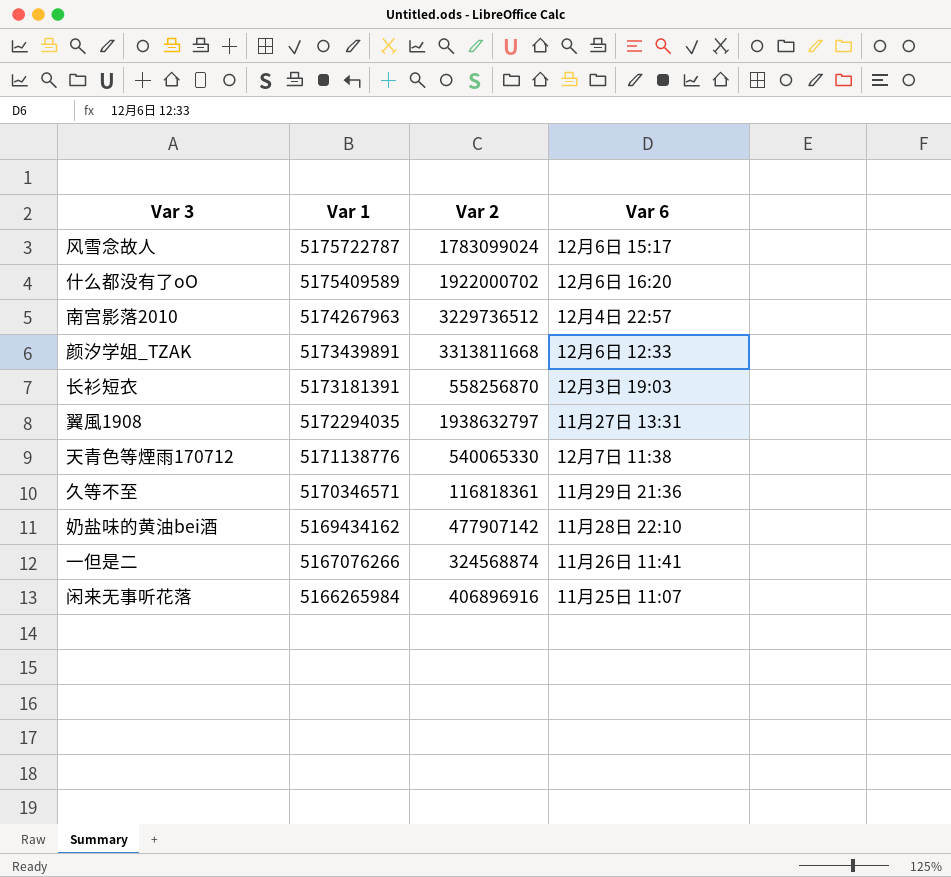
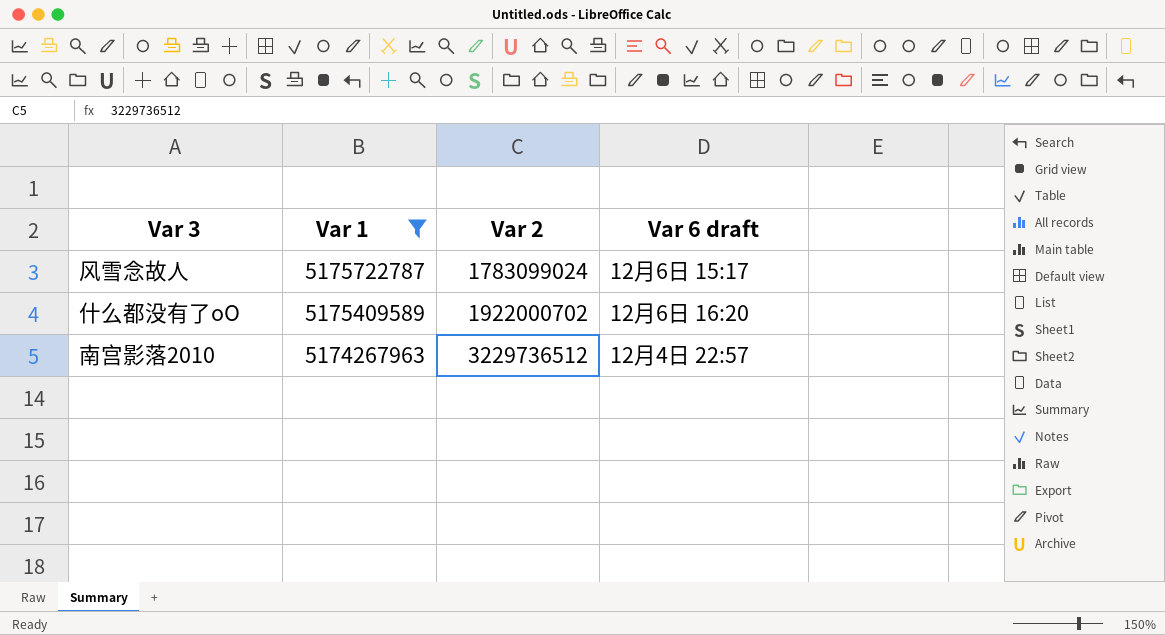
filter: none -> Var 1 >= 5174267963
column name: Var 6 -> Var 6 draft

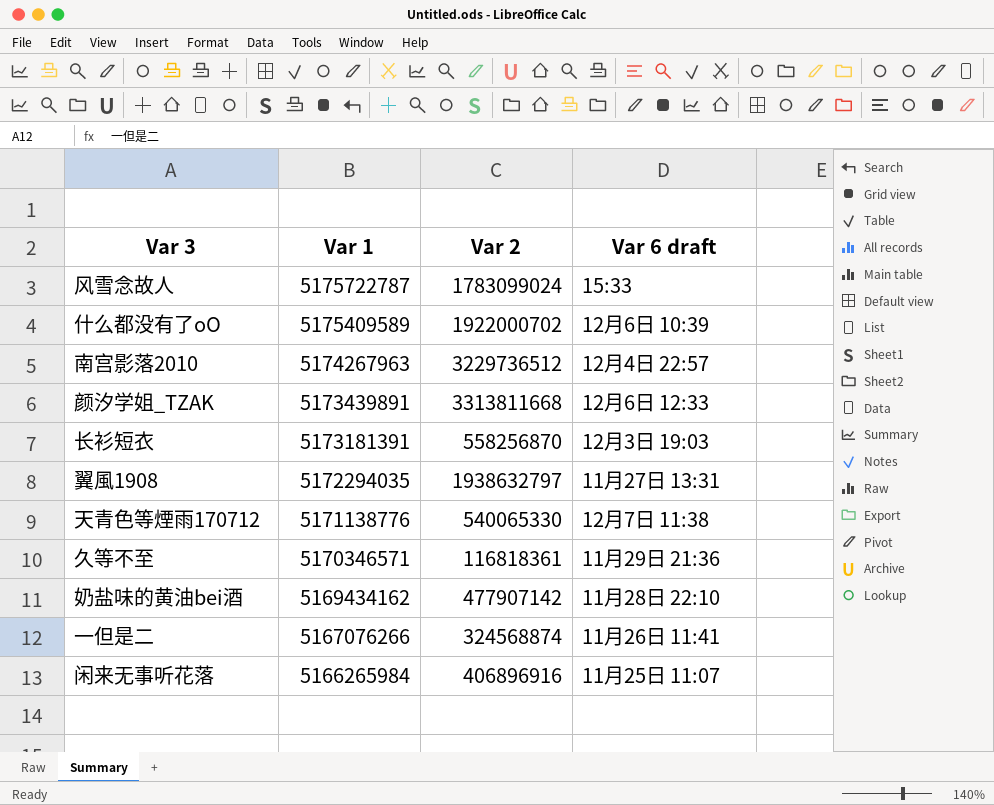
filter: Var 1 >= 5174267963 -> none
风雪念故人 | Var 6 draft: 12月6日 15:17 -> 15:33
什么都没有了oO | Var 6 draft: 12月6日 16:20 -> 12月6日 10:39

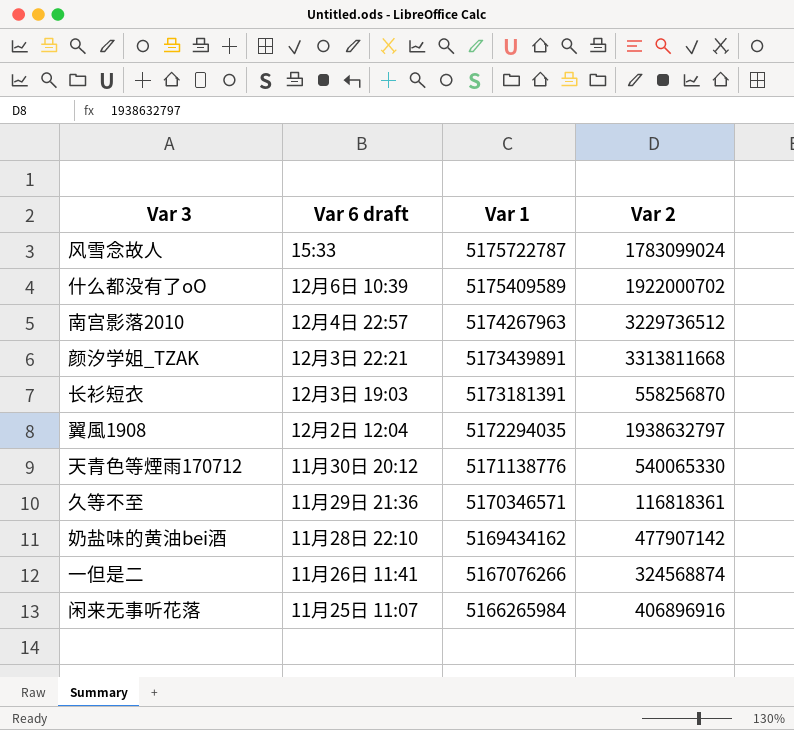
column Var 6 draft | position: 4 -> 2
颜汐学姐_TZAK | Var 6 draft: 12月6日 12:33 -> 12月3日 22:21
翼風1908 | Var 6 draft: 11月27日 13:31 -> 12月2日 12:04
天青色等煙雨170712 | Var 6 draft: 12月7日 11:38 -> 11月30日 20:12

